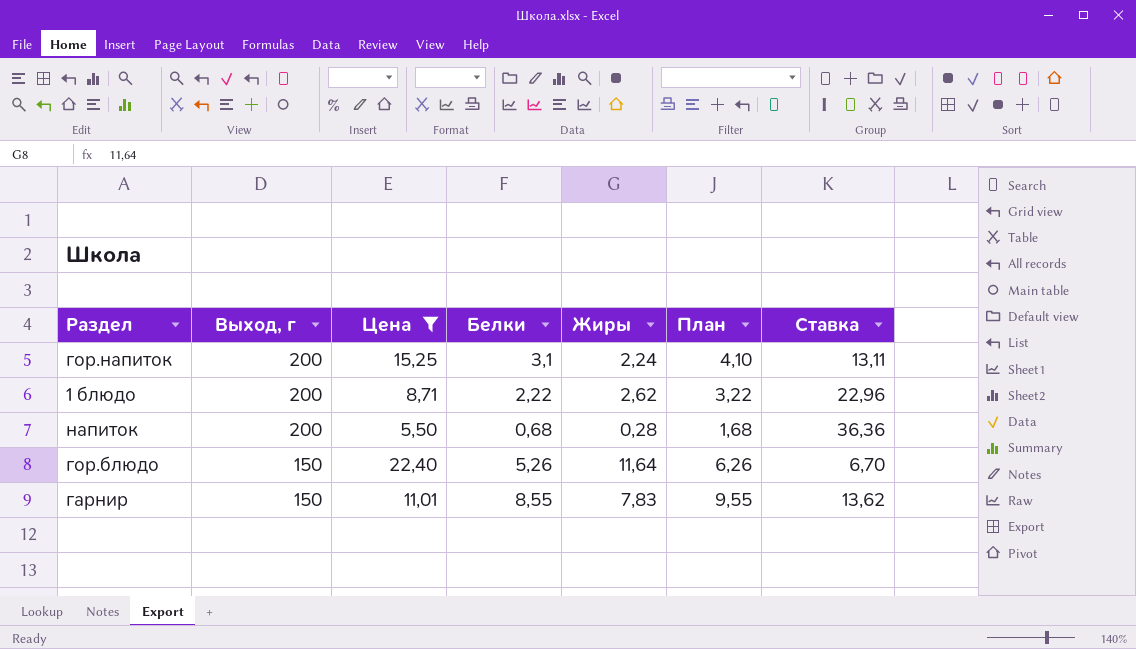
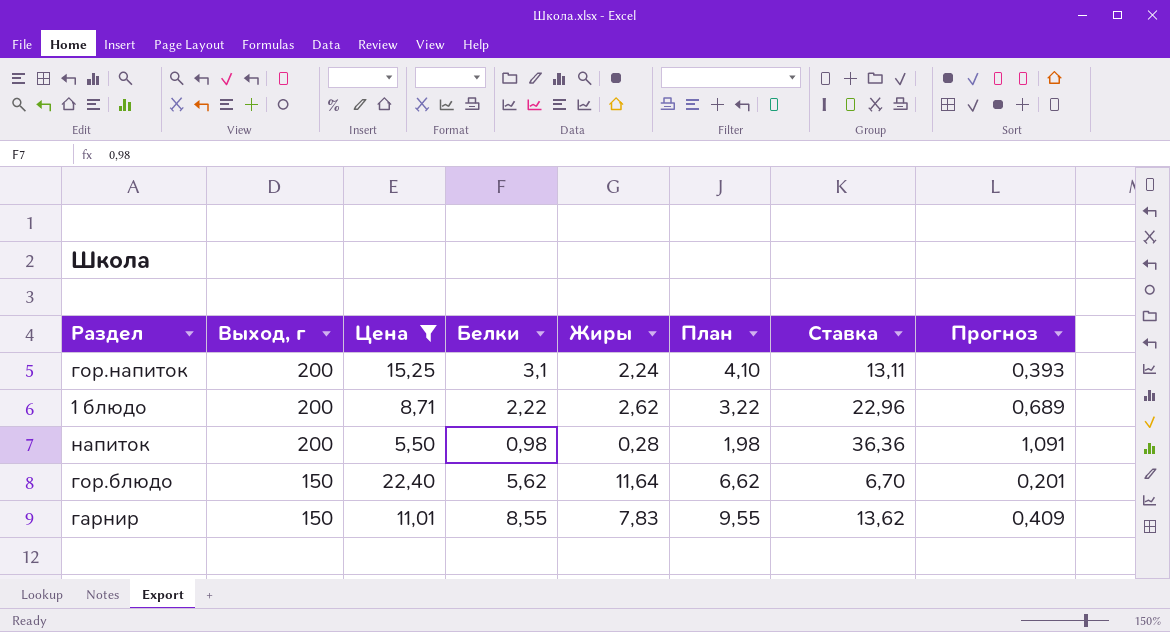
column Прогноз | formula: none -> [Ставка] * 0,03
напиток | Белки: 0,68 -> 0,98
напиток | План: 1,68 -> 1,98
гор.блюдо | Белки: 5,26 -> 5,62
гор.блюдо | План: 6,26 -> 6,62

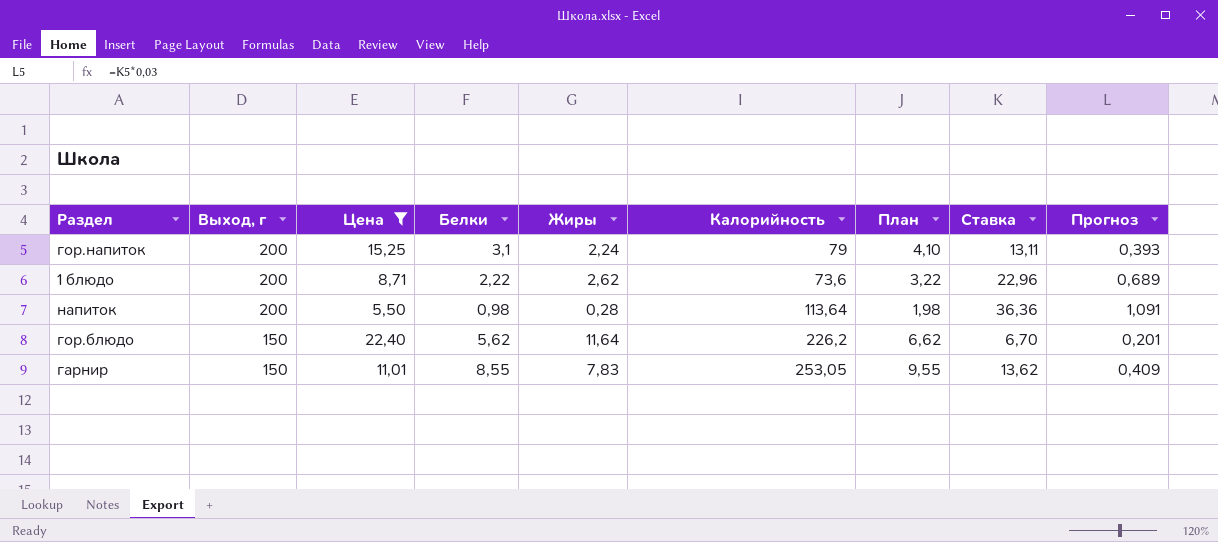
column Калорийность | position: none -> 6

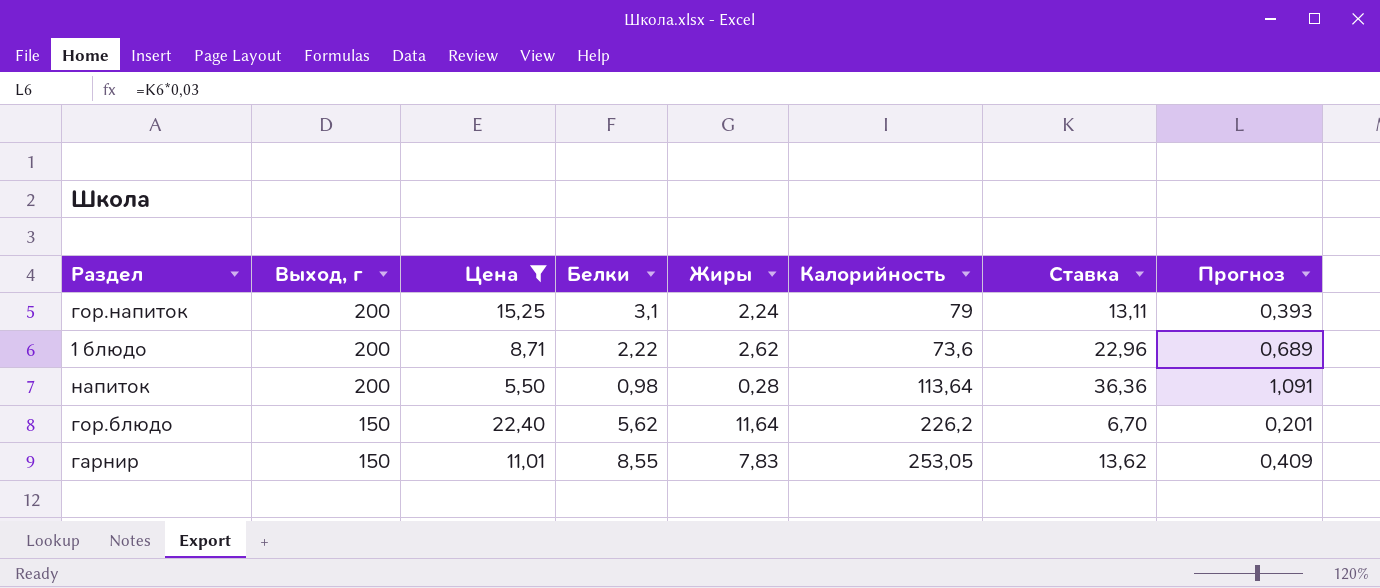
column План | formula: [Белки] + 1 -> none

